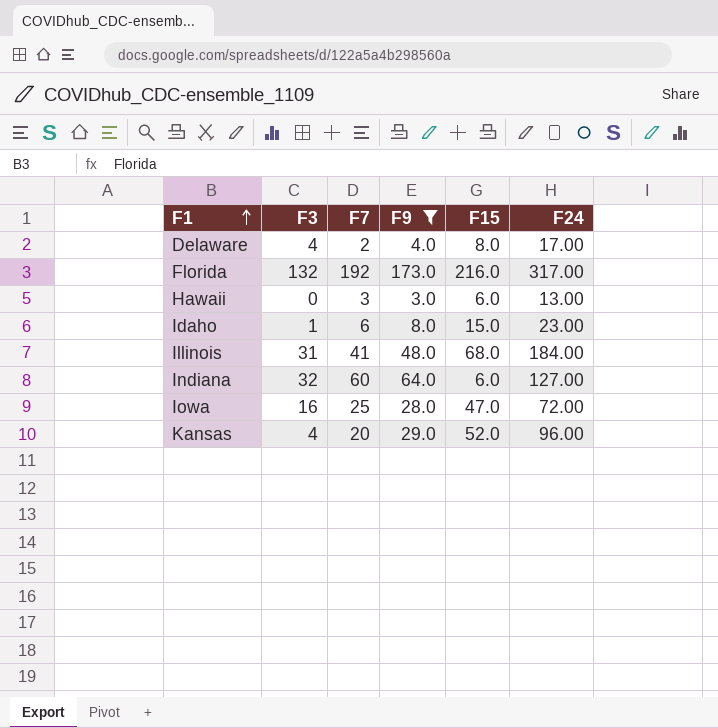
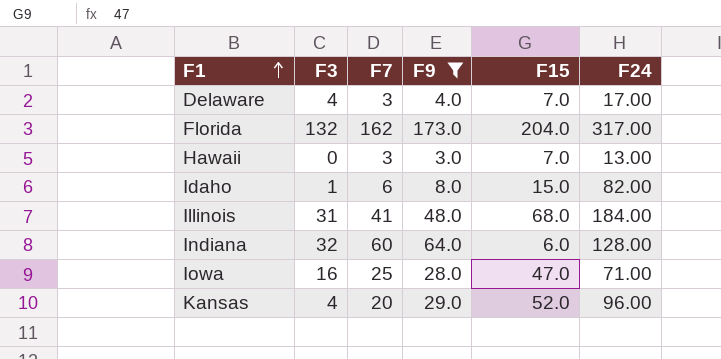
Delaware | F7: 2 -> 3
Delaware | F15: 8.0 -> 7.0
Florida | F7: 192 -> 162
Florida | F15: 216.0 -> 204.0
Hawaii | F15: 6.0 -> 7.0
Idaho | F24: 23.00 -> 82.00
Indiana | F24: 127.00 -> 128.00
Iowa | F24: 72.00 -> 71.00

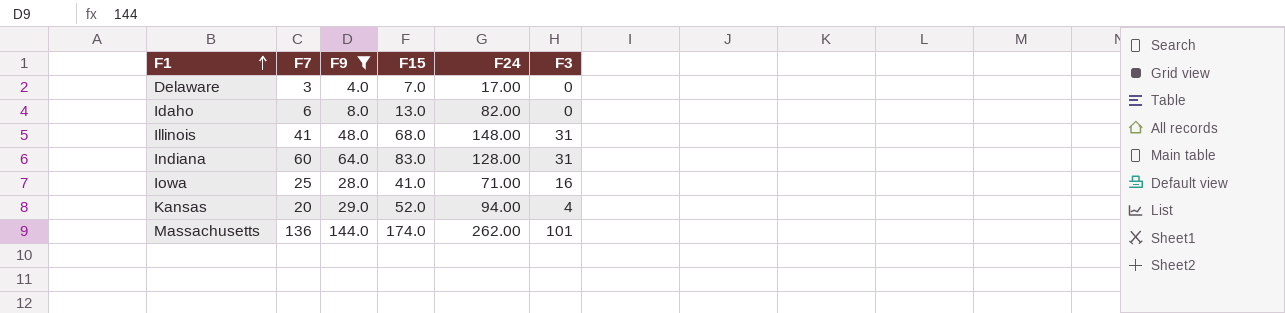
column F3 | position: 2 -> 6
row Florida: 132 | 162 | 173.0 | 204.0 | 317.00 -> none
row Hawaii: 0 | 3 | 3.0 | 7.0 | 13.00 -> none
Delaware | F3: 4 -> 0
Idaho | F15: 15.0 -> 13.0
Idaho | F3: 1 -> 0
Illinois | F24: 184.00 -> 148.00
Indiana | F15: 6.0 -> 83.0
Indiana | F3: 32 -> 31
Iowa | F15: 47.0 -> 41.0
Kansas | F24: 96.00 -> 94.00
row Massachusetts: none -> 136 | 144.0 | 174.0 | 262.00 | 101

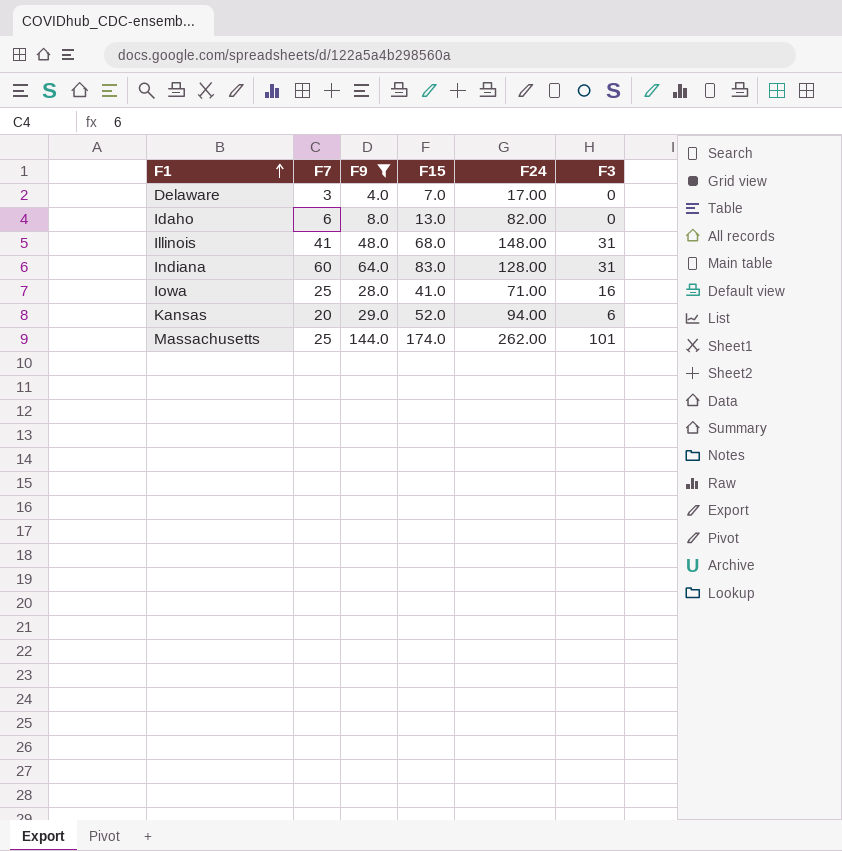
Kansas | F3: 4 -> 6
Massachusetts | F7: 136 -> 25

